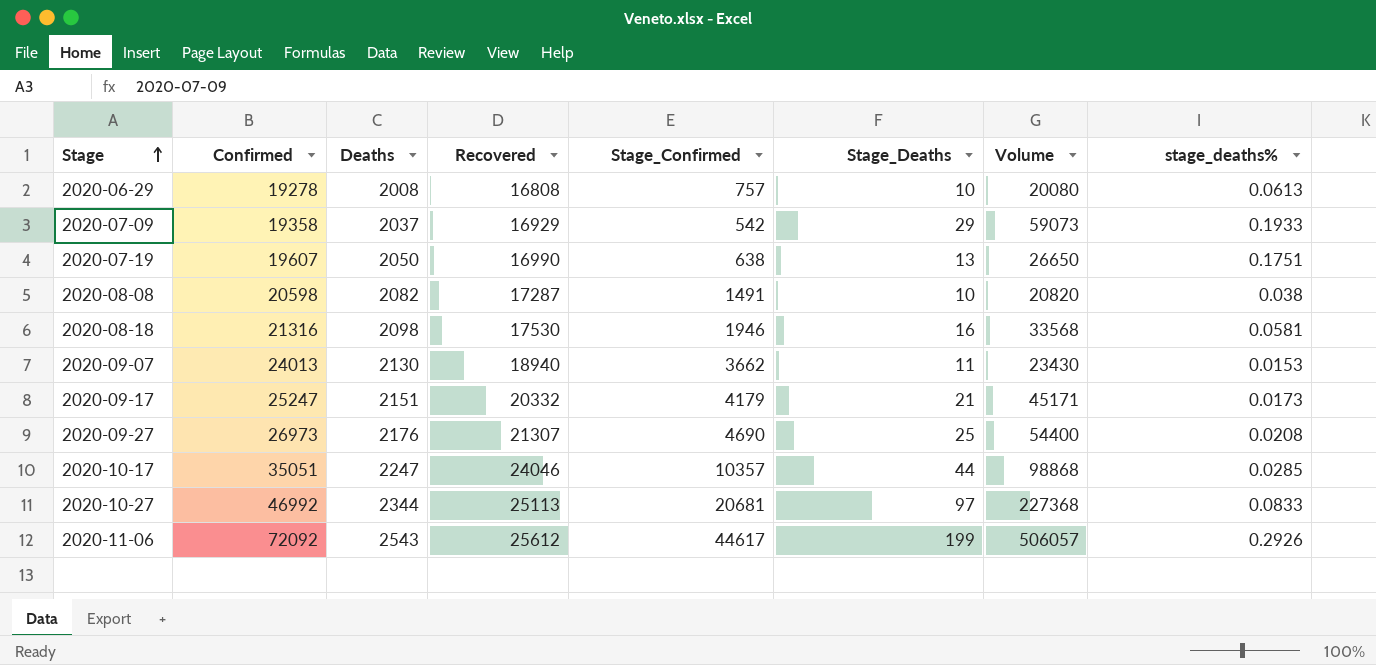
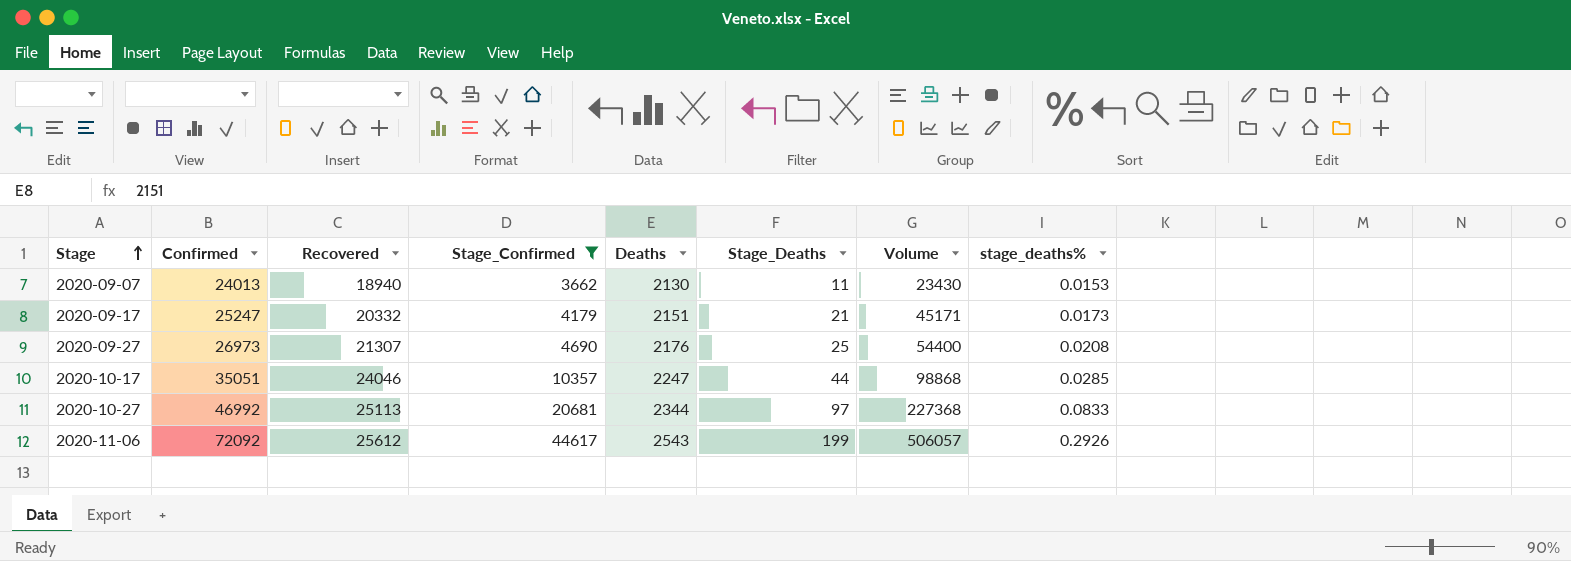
filter: none -> Stage_Confirmed >= 3662
column Deaths | position: 3 -> 5

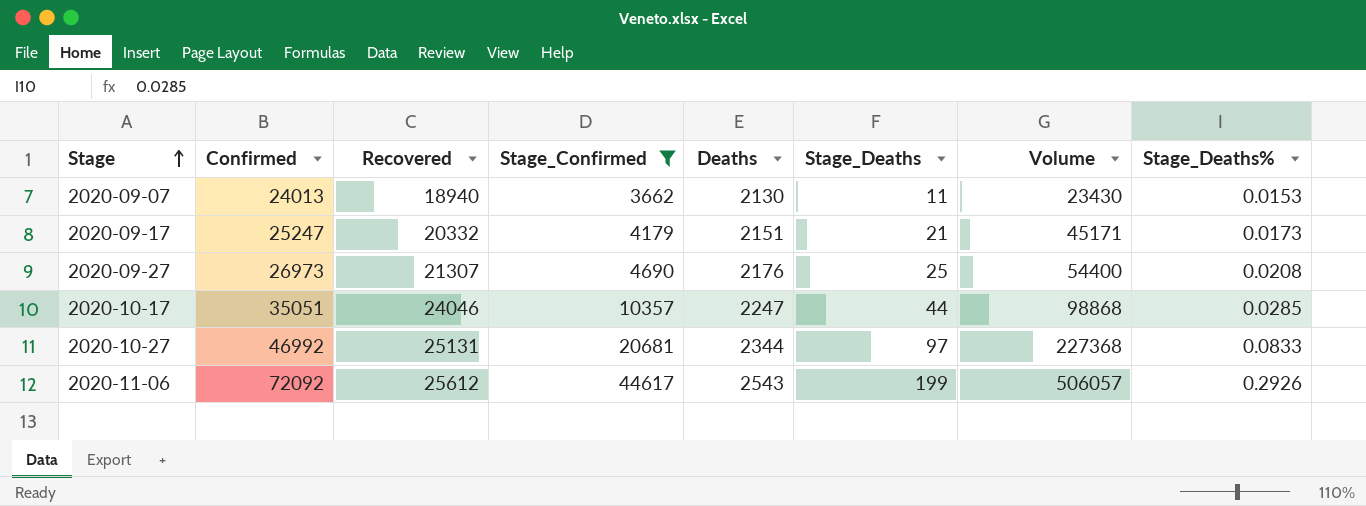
column name: stage_deaths% -> Stage_Deaths%
2020-10-27 | Recovered: 25113 -> 25131

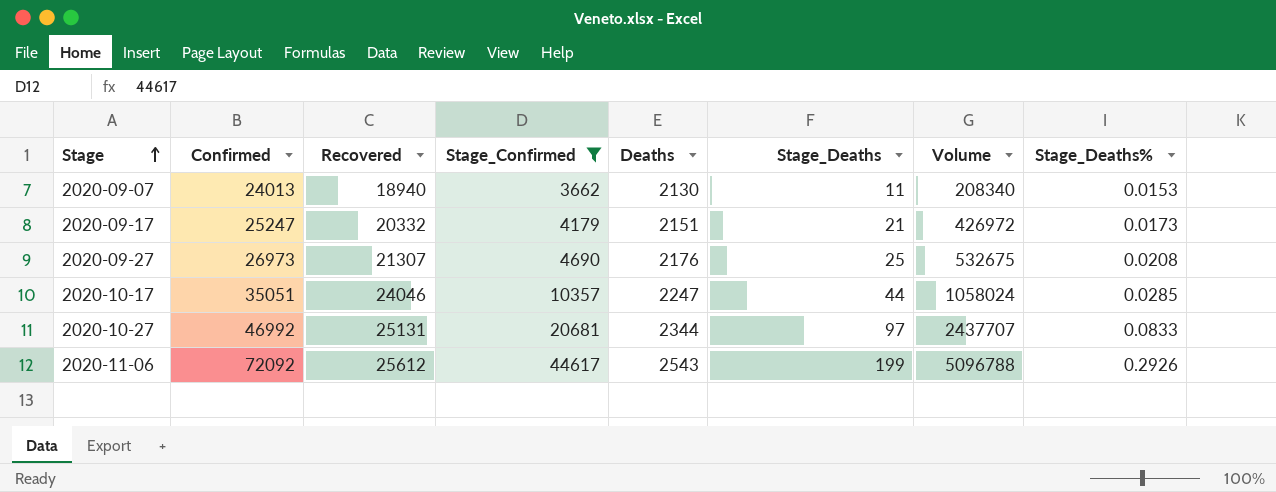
column Volume | formula: [Deaths] * [Stage_Deaths] -> [Recovered] * [Stage_Deaths]

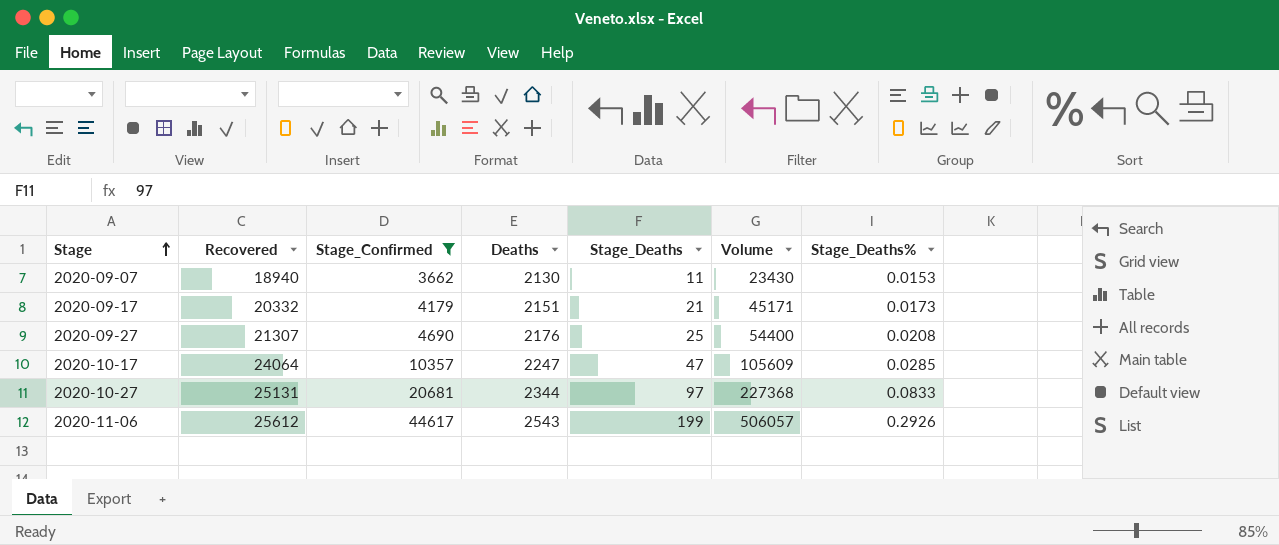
column Confirmed | position: 2 -> none
column Volume | formula: [Recovered] * [Stage_Deaths] -> [Deaths] * [Stage_Deaths]
2020-10-17 | Recovered: 24046 -> 24064
2020-10-17 | Stage_Deaths: 44 -> 47

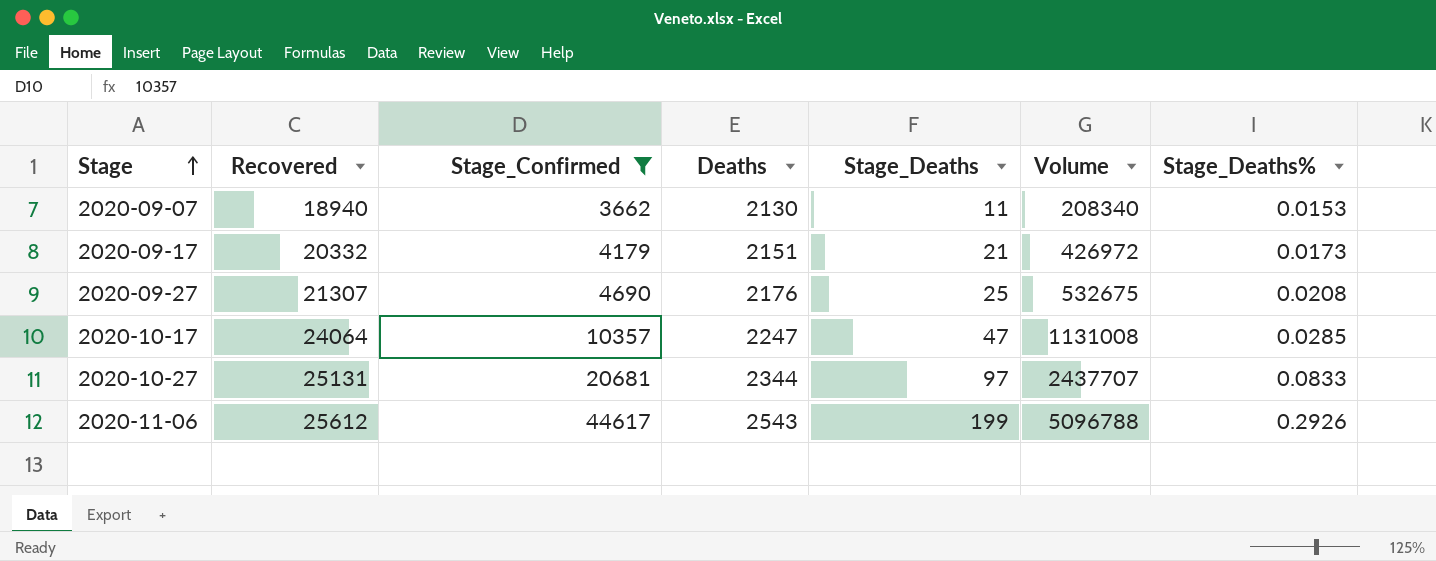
column Volume | formula: [Deaths] * [Stage_Deaths] -> [Recovered] * [Stage_Deaths]

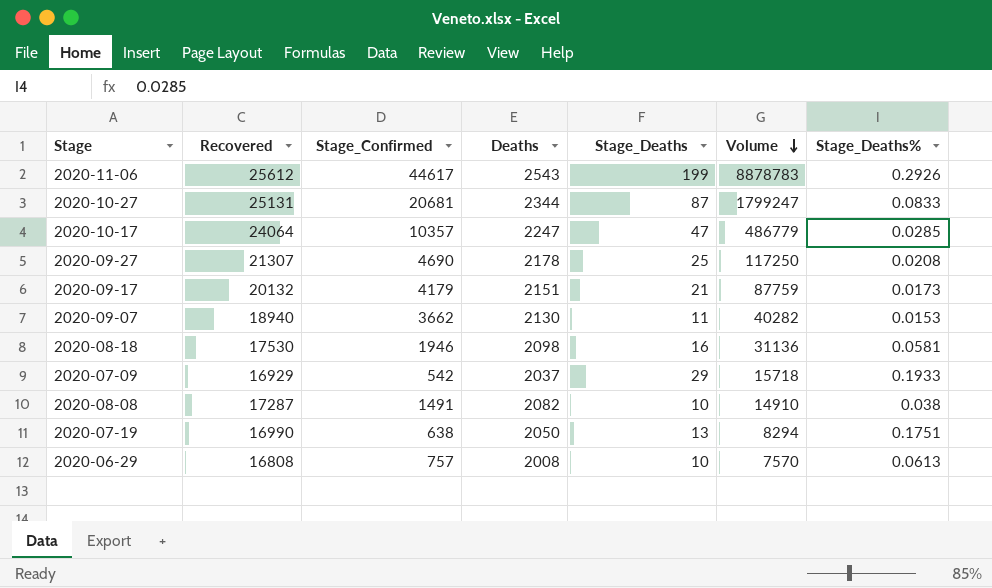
filter: Stage_Confirmed >= 3662 -> none
row order: Stage ascending -> Volume descending
column Volume | formula: [Recovered] * [Stage_Deaths] -> [Stage_Confirmed] * [Stage_Deaths]
2020-10-27 | Stage_Deaths: 97 -> 87
2020-09-27 | Deaths: 2176 -> 2178
2020-09-17 | Recovered: 20332 -> 20132

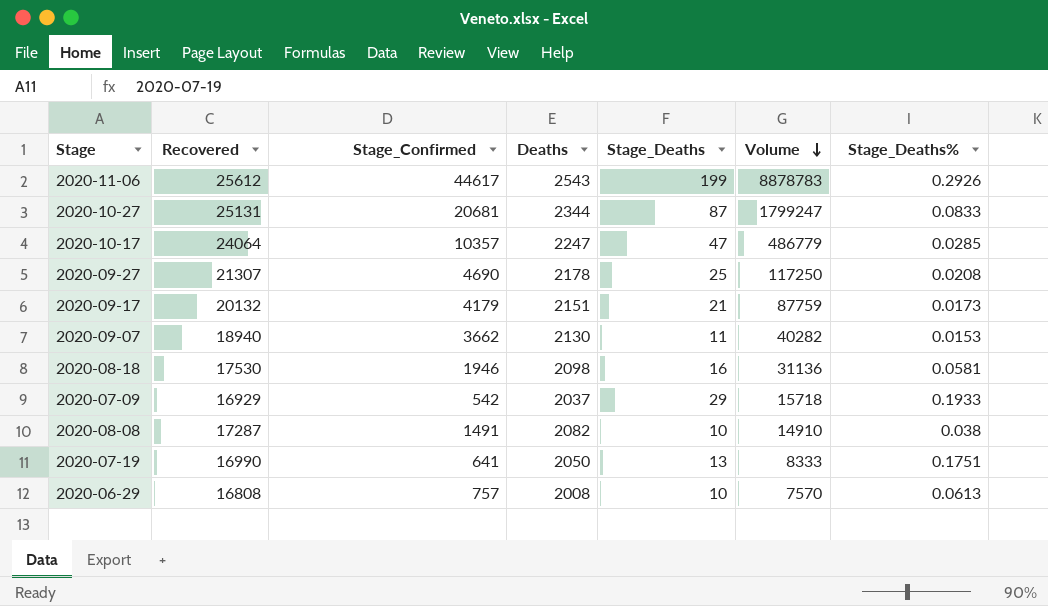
2020-07-19 | Stage_Confirmed: 638 -> 641
2020-07-19 | Volume: 8294 -> 8333

